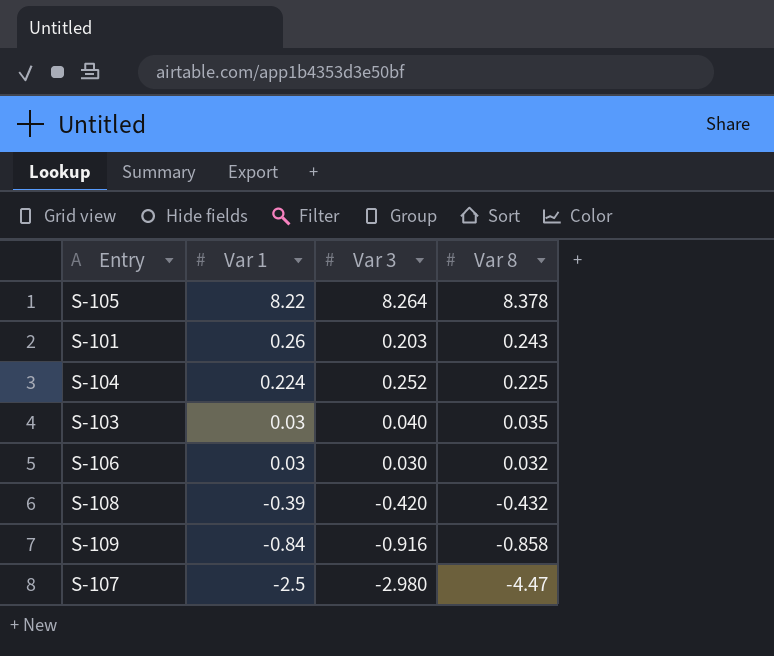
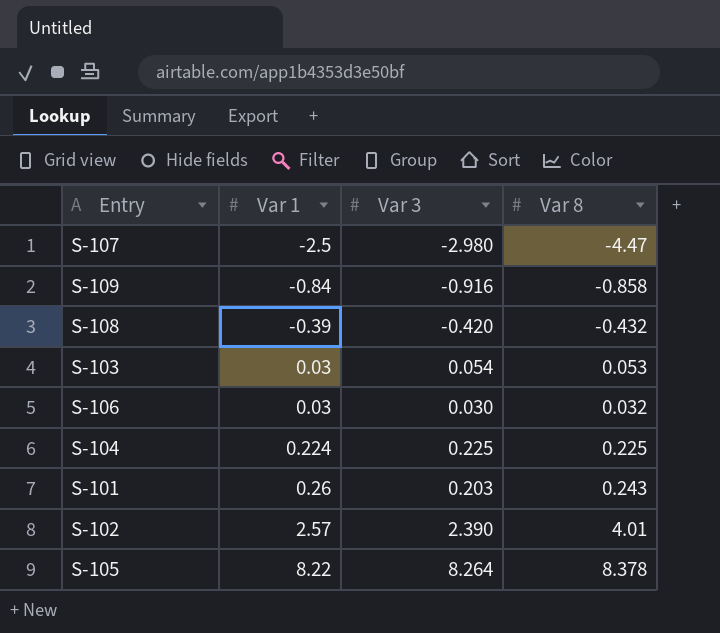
row order: Var 1 descending -> Var 1 ascending
S-103 | Var 3: 0.040 -> 0.054
S-103 | Var 8: 0.035 -> 0.053
S-104 | Var 3: 0.252 -> 0.225
row S-102: none -> 2.57 | 2.390 | 4.01

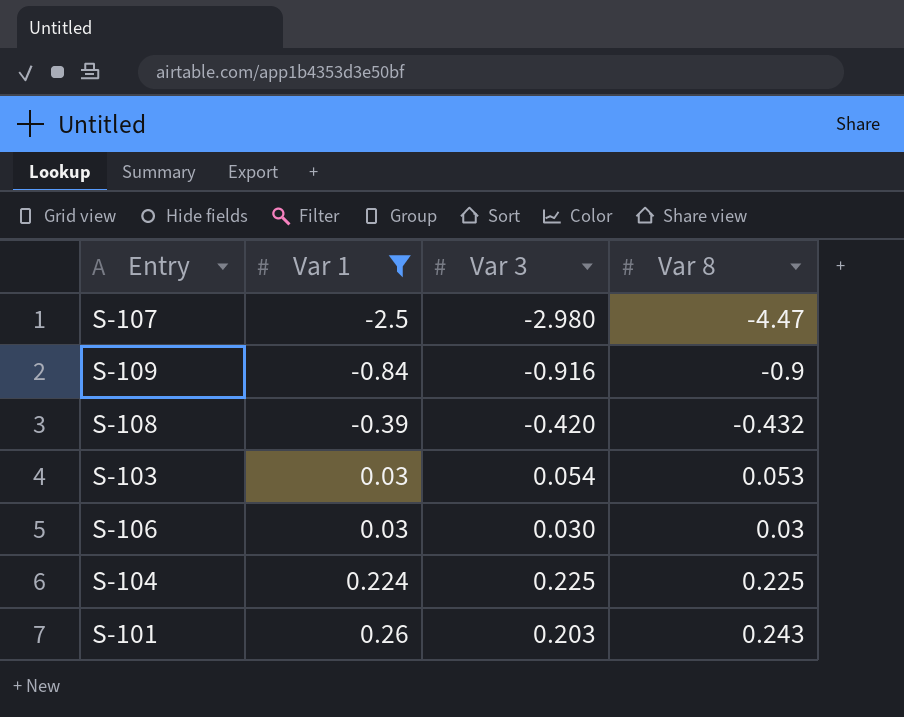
filter: none -> Var 1 <= 0.26
S-109 | Var 8: -0.858 -> -0.9
S-106 | Var 8: 0.032 -> 0.03

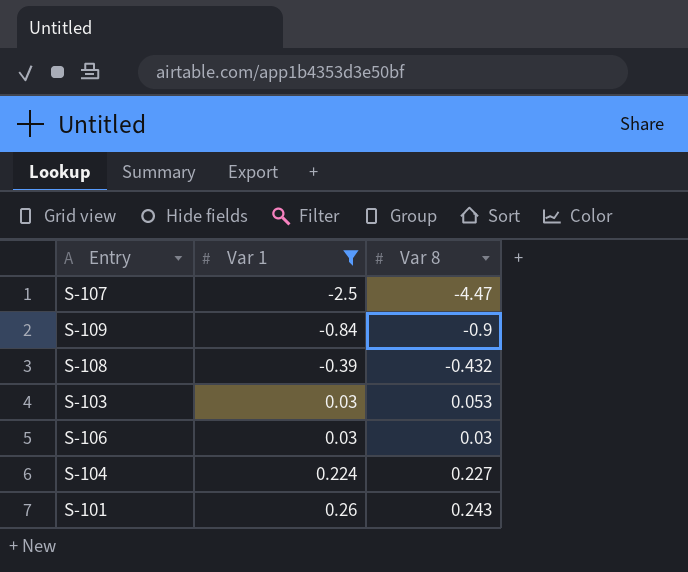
column Var 3 | position: 3 -> none
S-104 | Var 8: 0.225 -> 0.227

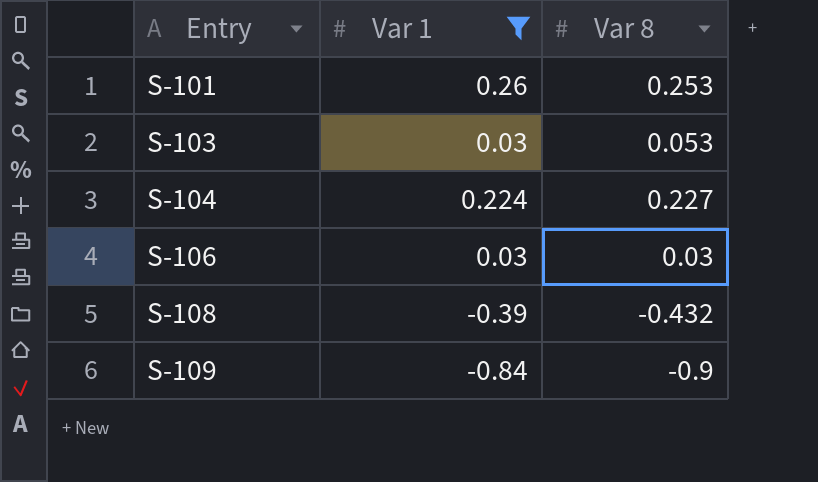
row order: Var 1 ascending -> Entry ascending
row S-107: -2.5 | -4.47 -> none
S-101 | Var 8: 0.243 -> 0.253

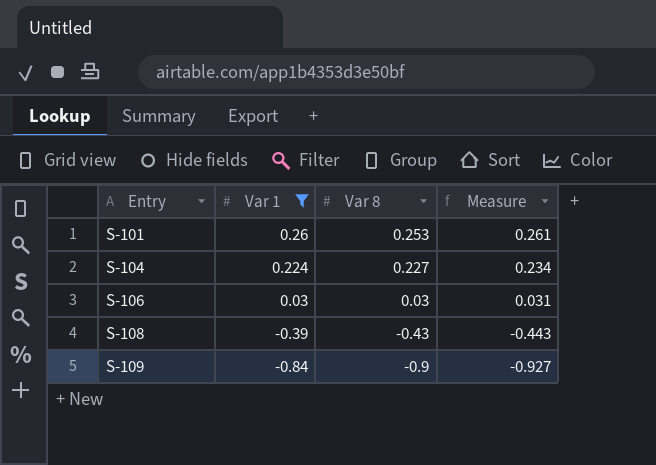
column Measure | formula: none -> [Var 8] * 1.03
row S-103: 0.03 | 0.053 -> none
S-108 | Var 8: -0.432 -> -0.43

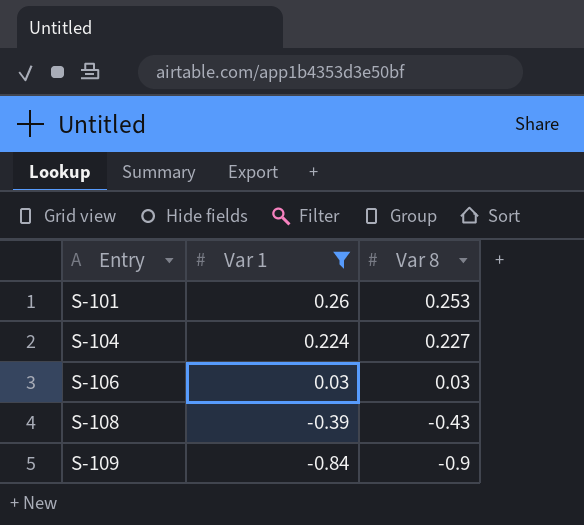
column Measure | formula: [Var 8] * 1.03 -> none

